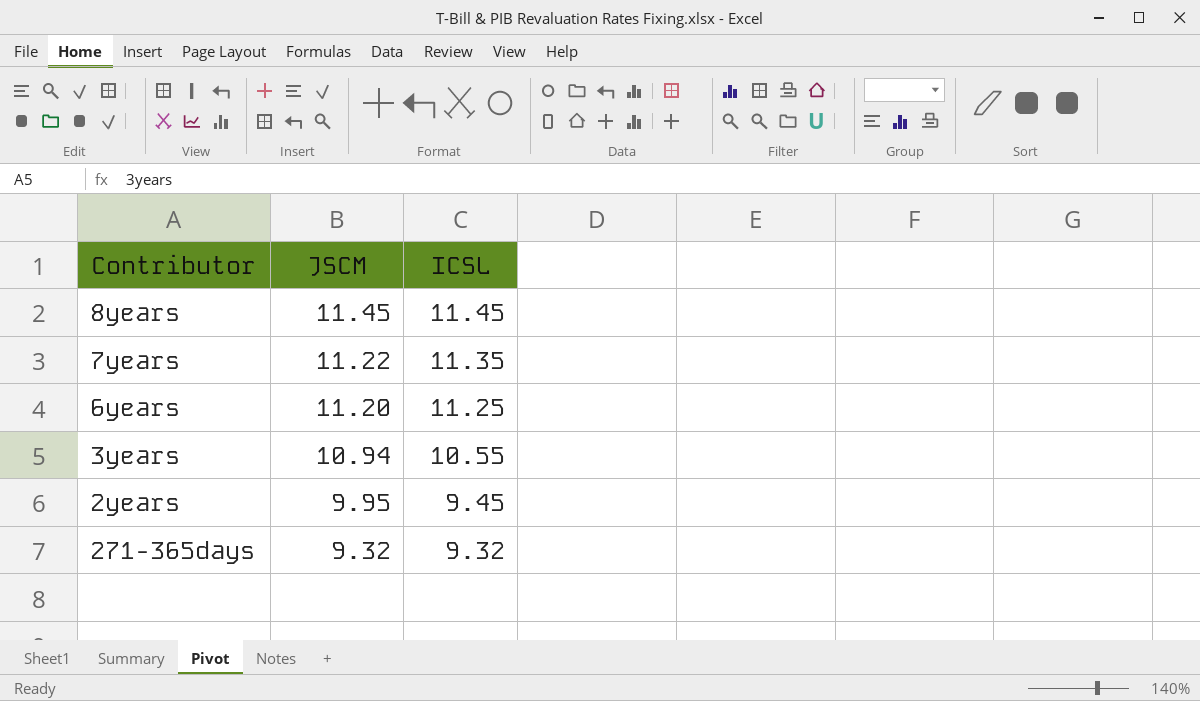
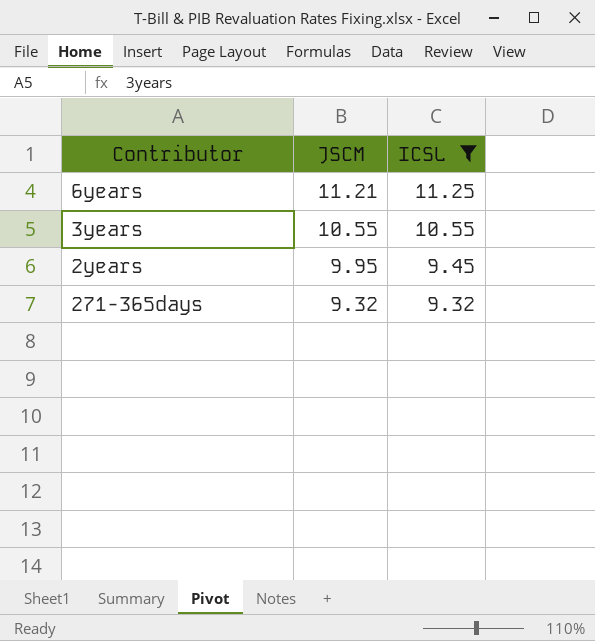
filter: none -> ICSL <= 11.25
6years | JSCM: 11.20 -> 11.21
3years | JSCM: 10.94 -> 10.55

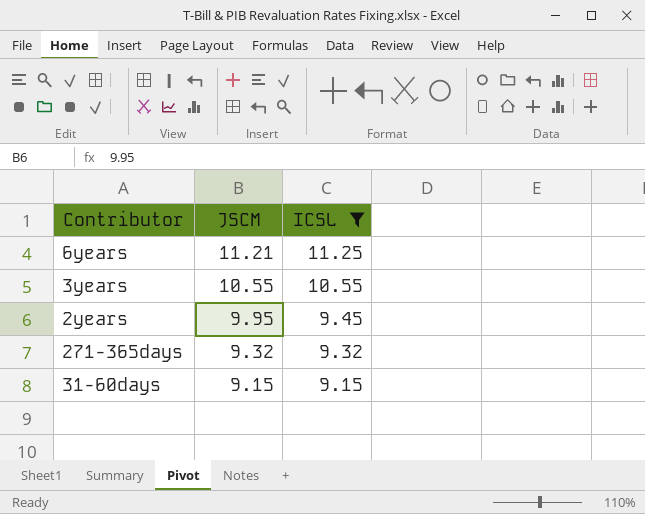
row 31-60days: none -> 9.15 | 9.15

